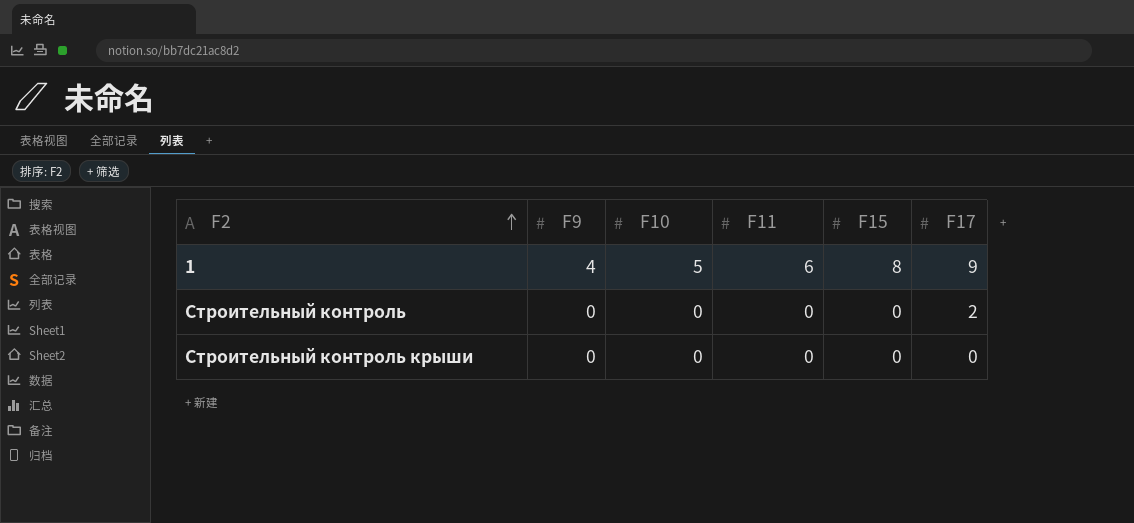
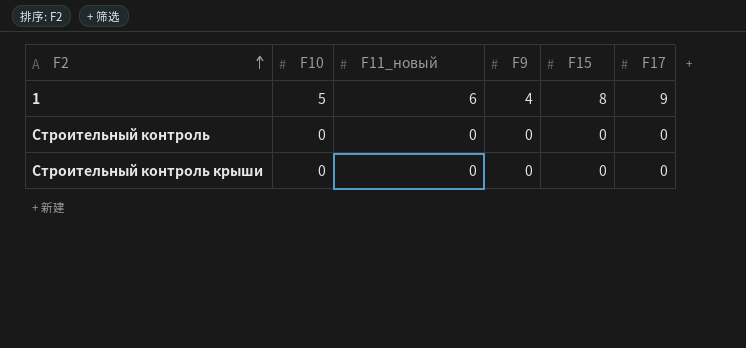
column name: F11 -> F11_новый
column F9 | position: 2 -> 4
Строительный контроль | F17: 2 -> 0

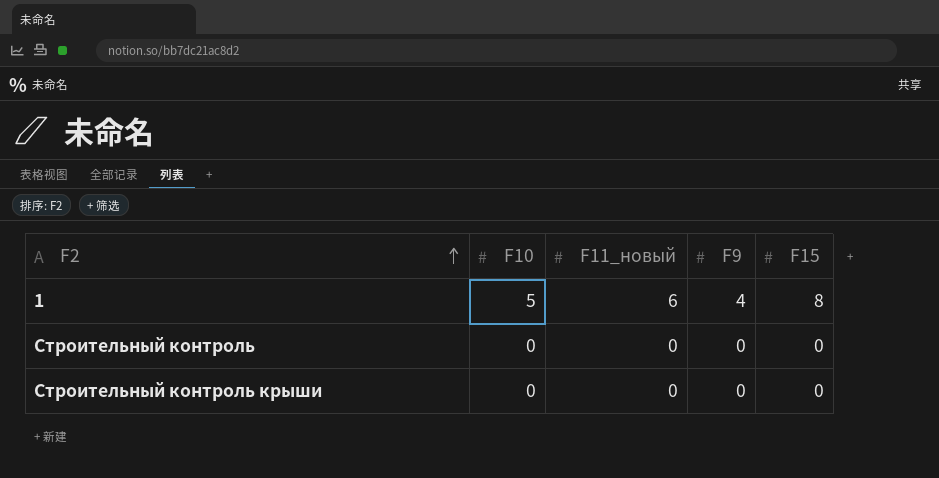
column F17 | position: 6 -> none

